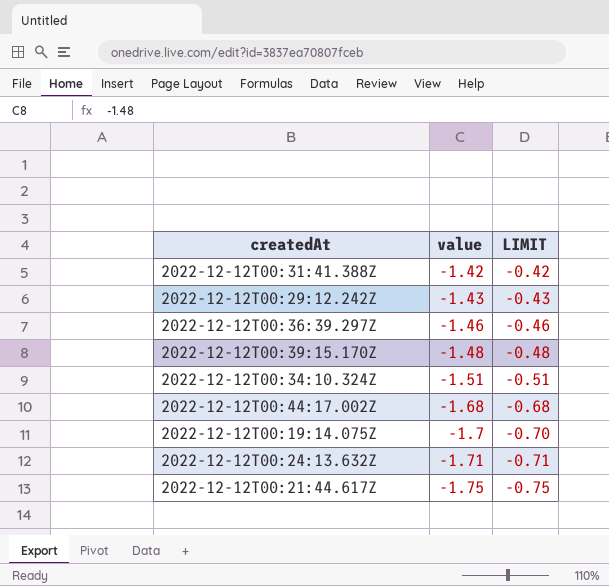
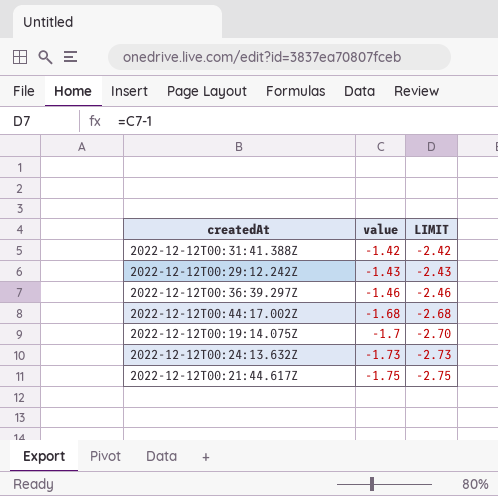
column LIMIT | formula: [value] + 1 -> [value] - 1
row 2022-12-12T00:39:15.170Z: -1.48 | -0.48 -> none
row 2022-12-12T00:34:10.324Z: -1.51 | -0.51 -> none
2022-12-12T00:24:13.632Z | value: -1.71 -> -1.73

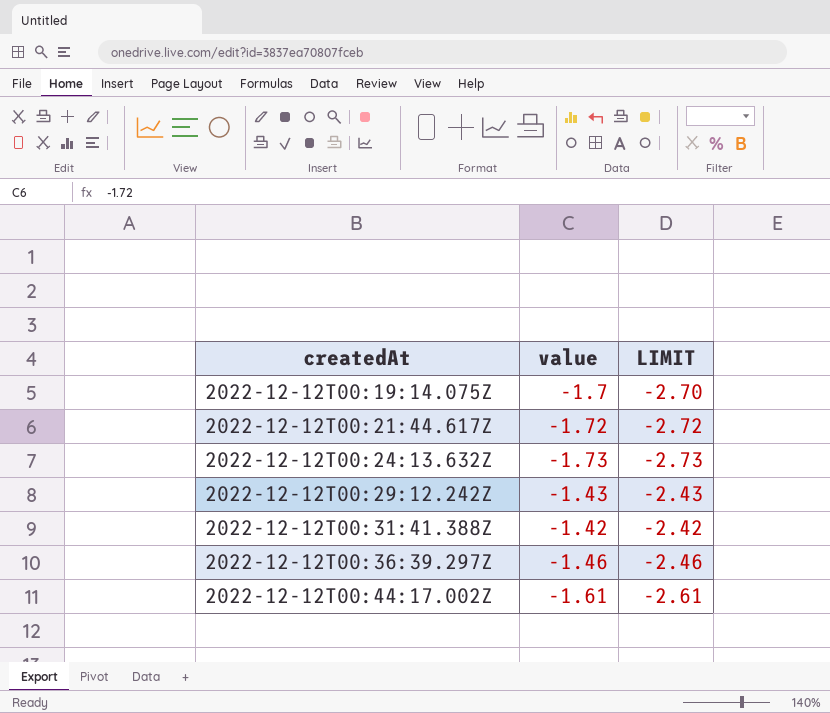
row order: value descending -> createdAt ascending
2022-12-12T00:21:44.617Z | value: -1.75 -> -1.72
2022-12-12T00:21:44.617Z | LIMIT: -2.75 -> -2.72
2022-12-12T00:44:17.002Z | value: -1.68 -> -1.61
2022-12-12T00:44:17.002Z | LIMIT: -2.68 -> -2.61

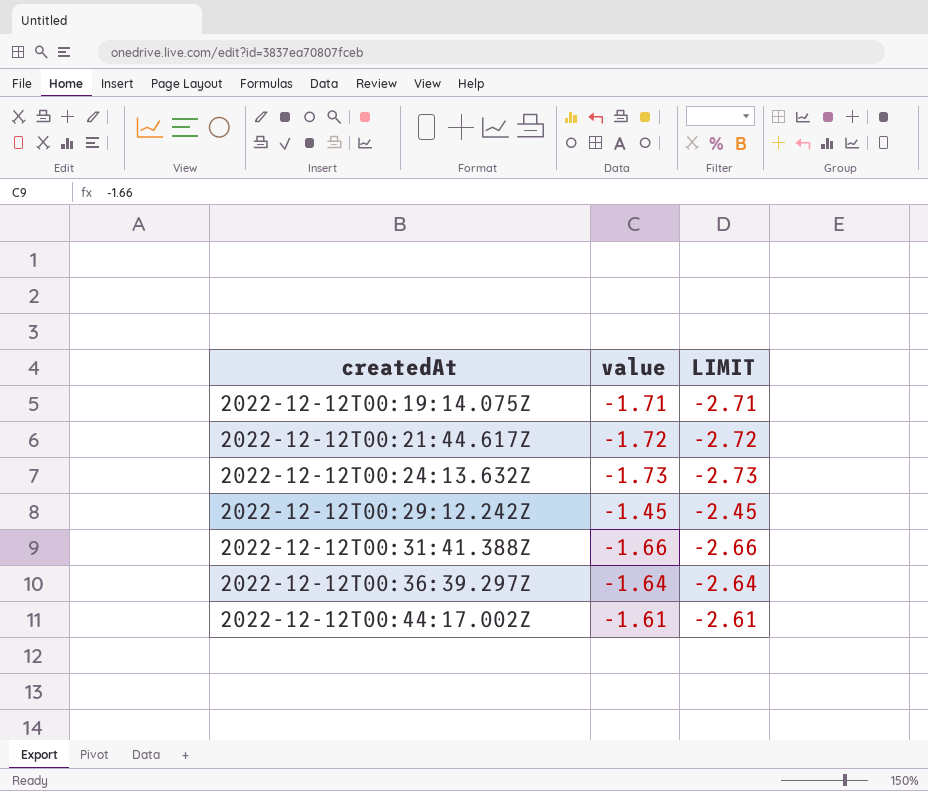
2022-12-12T00:19:14.075Z | value: -1.7 -> -1.71
2022-12-12T00:19:14.075Z | LIMIT: -2.70 -> -2.71
2022-12-12T00:29:12.242Z | value: -1.43 -> -1.45
2022-12-12T00:29:12.242Z | LIMIT: -2.43 -> -2.45
2022-12-12T00:31:41.388Z | value: -1.42 -> -1.66
2022-12-12T00:31:41.388Z | LIMIT: -2.42 -> -2.66
2022-12-12T00:36:39.297Z | value: -1.46 -> -1.64
2022-12-12T00:36:39.297Z | LIMIT: -2.46 -> -2.64

